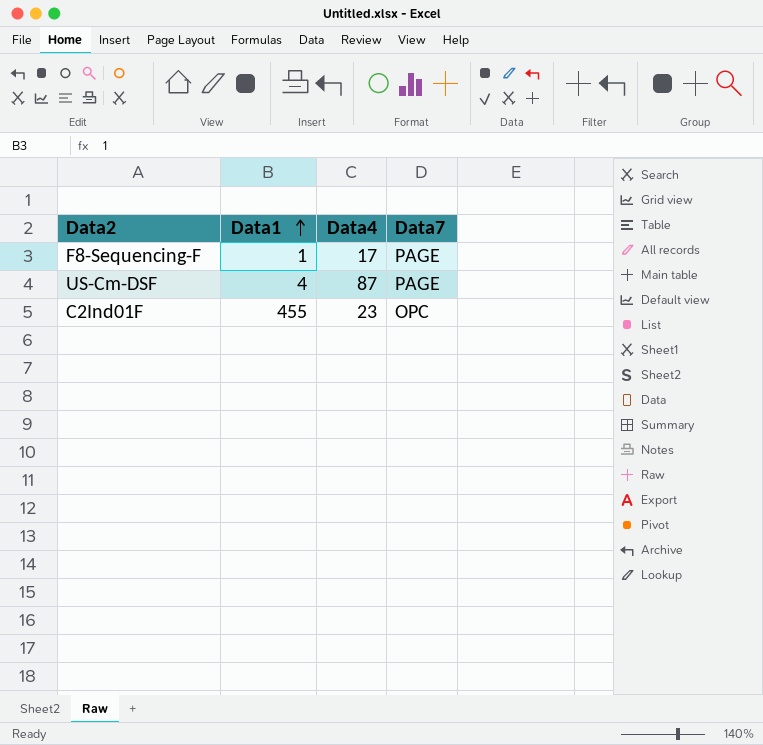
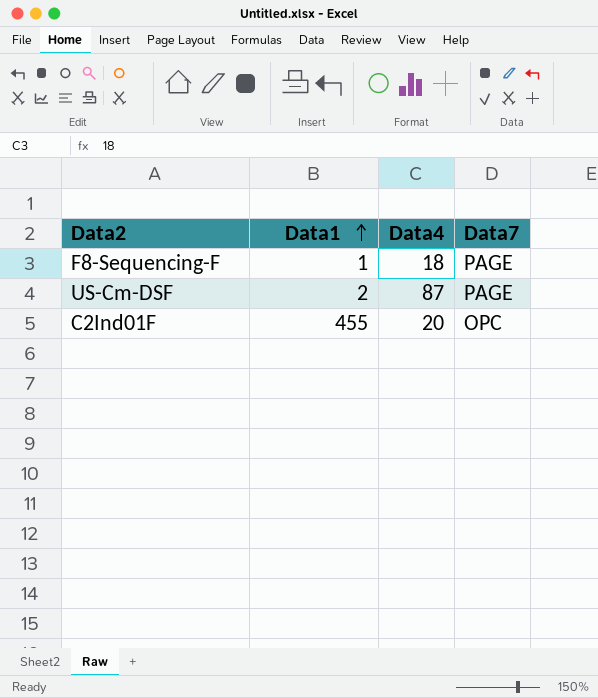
F8-Sequencing-F | Data4: 17 -> 18
US-Cm-DSF | Data1: 4 -> 2
C2Ind01F | Data4: 23 -> 20

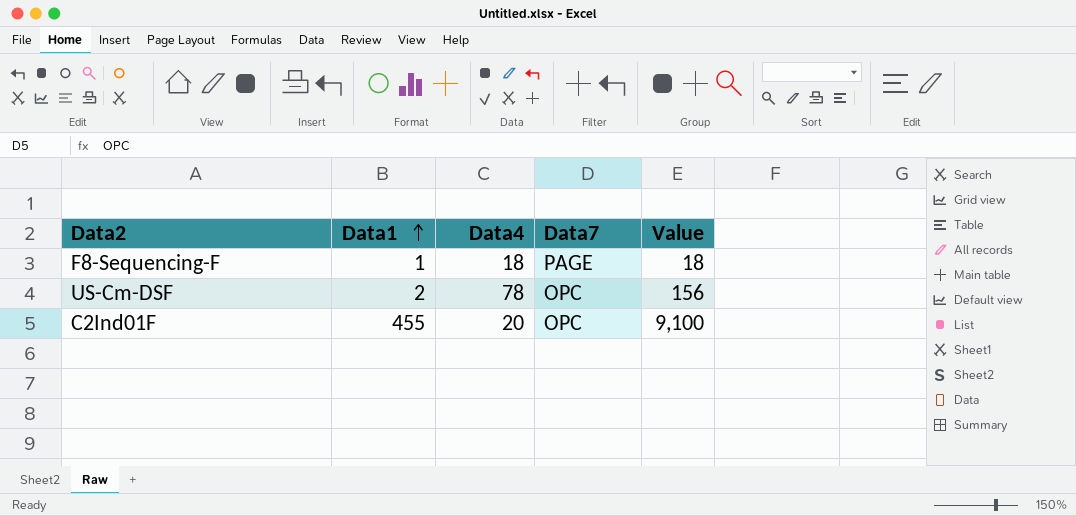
column Value | formula: none -> [Data1] * [Data4]
US-Cm-DSF | Data4: 87 -> 78
US-Cm-DSF | Data7: PAGE -> OPC

